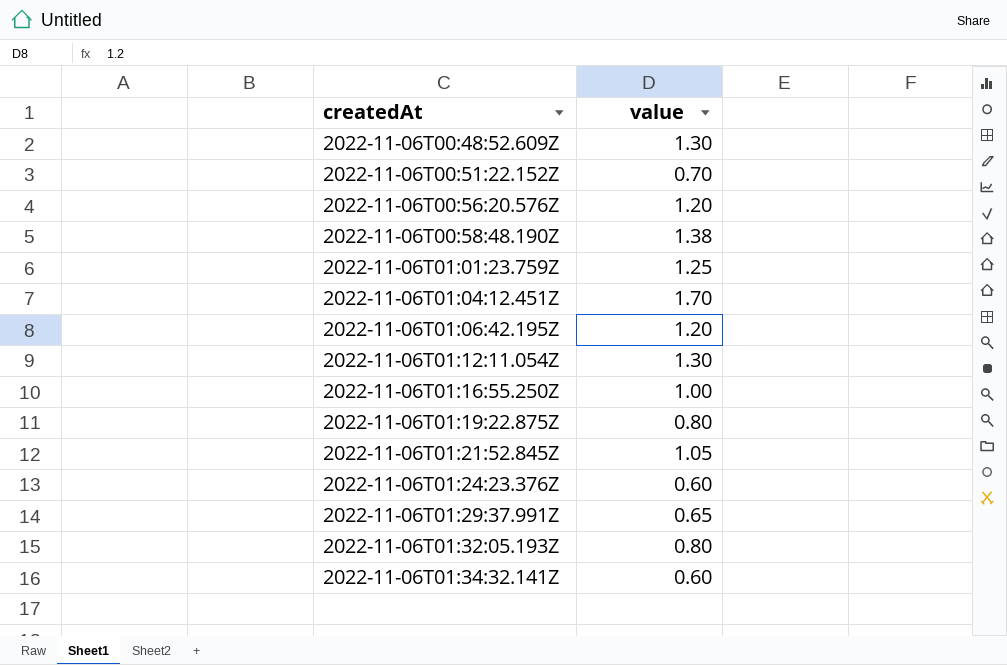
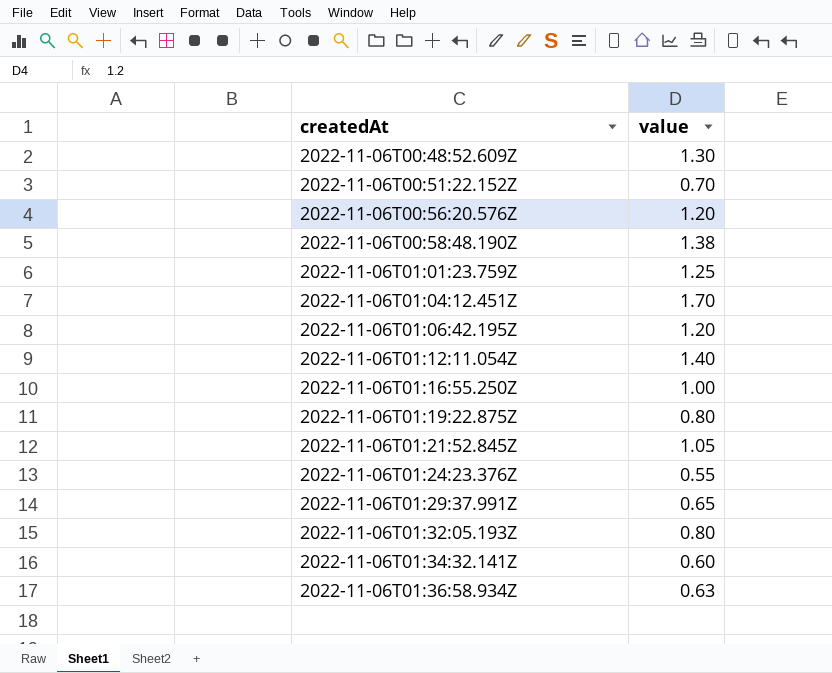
2022-11-06T01:12:11.054Z | value: 1.30 -> 1.40
2022-11-06T01:24:23.376Z | value: 0.60 -> 0.55
row 2022-11-06T01:36:58.934Z: none -> 0.63

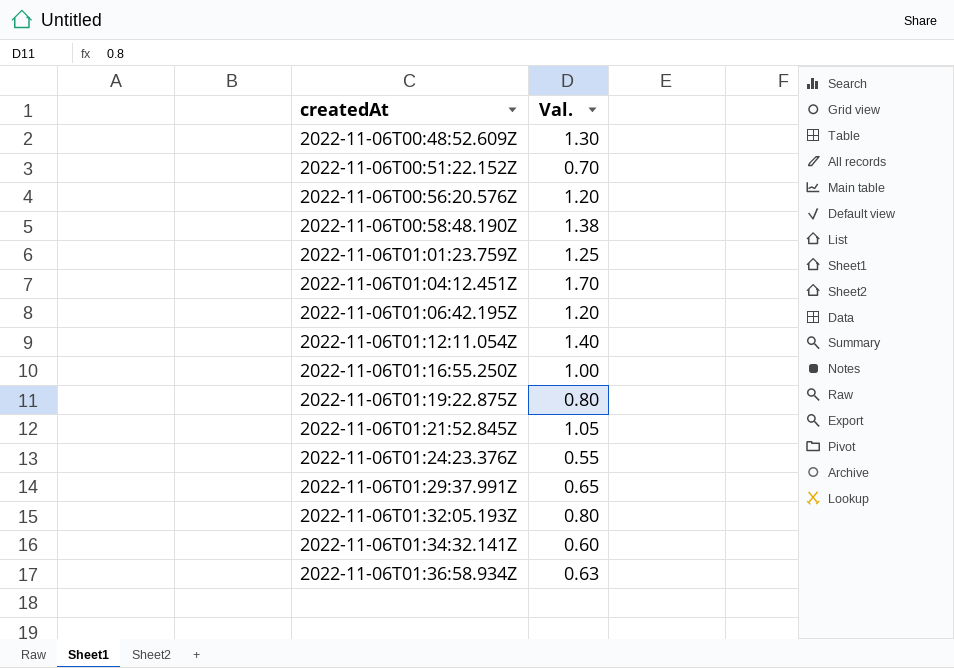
column name: value -> Val.

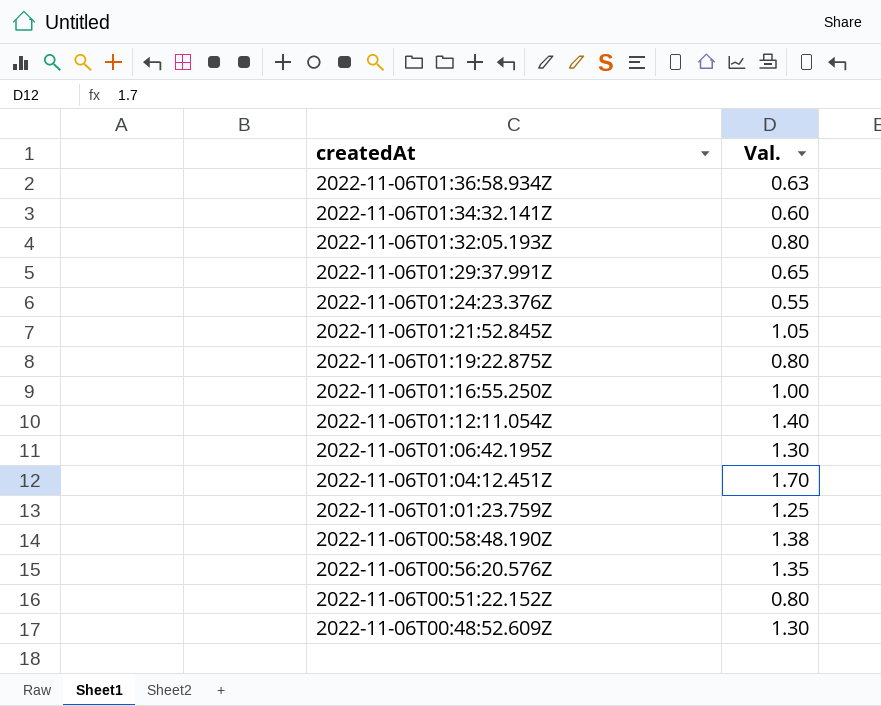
row order: createdAt ascending -> createdAt descending
2022-11-06T01:06:42.195Z | Val.: 1.20 -> 1.30
2022-11-06T00:56:20.576Z | Val.: 1.20 -> 1.35
2022-11-06T00:51:22.152Z | Val.: 0.70 -> 0.80

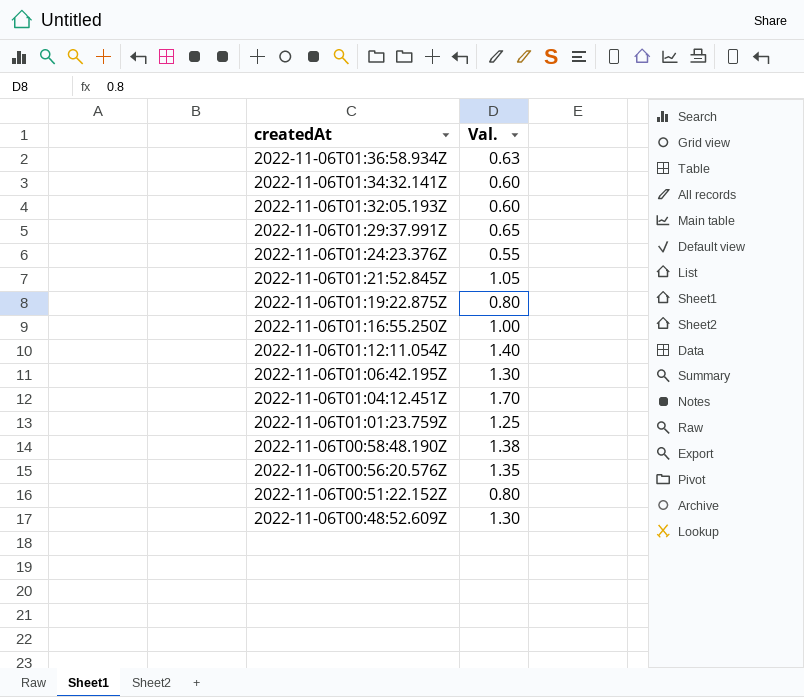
2022-11-06T01:32:05.193Z | Val.: 0.80 -> 0.60

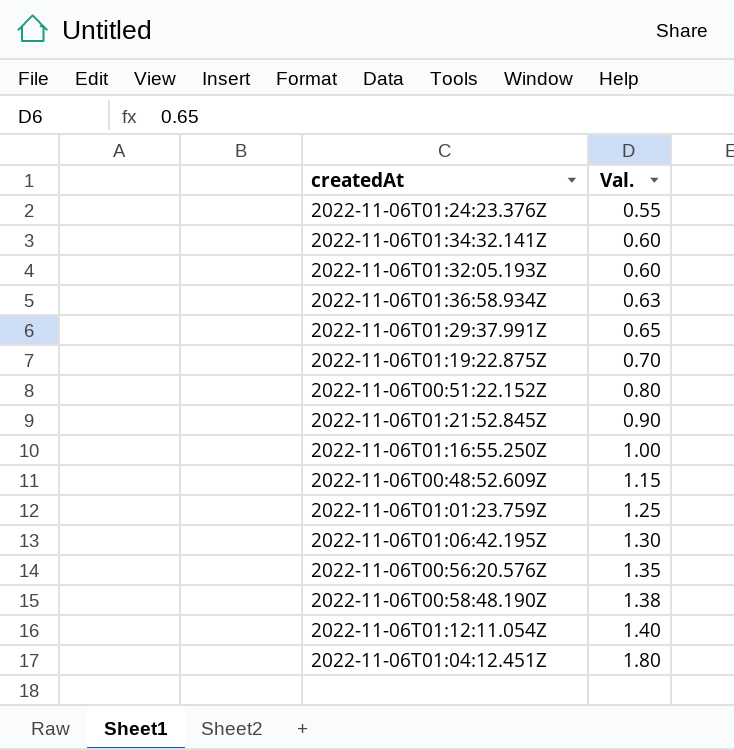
row order: createdAt descending -> Val. ascending
2022-11-06T01:19:22.875Z | Val.: 0.80 -> 0.70
2022-11-06T01:21:52.845Z | Val.: 1.05 -> 0.90
2022-11-06T00:48:52.609Z | Val.: 1.30 -> 1.15
2022-11-06T01:04:12.451Z | Val.: 1.70 -> 1.80

